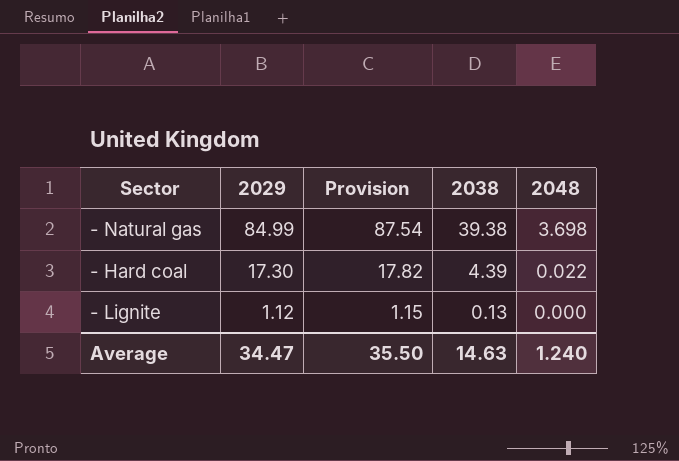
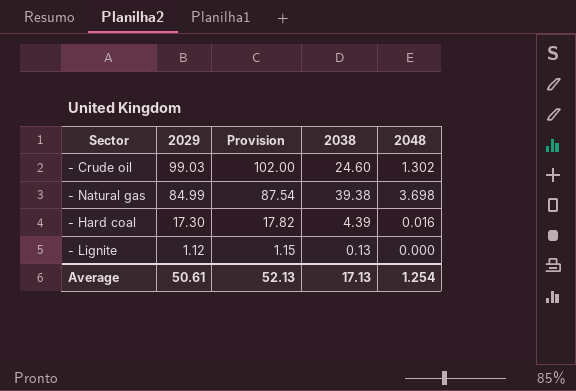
row - Crude oil: none -> 99.03 | 102.00 | 24.60 | 1.302
- Hard coal | 2048: 0.022 -> 0.016
Average | 2029: 34.47 -> 50.61
Average | Provision: 35.50 -> 52.13
Average | 2038: 14.63 -> 17.13
Average | 2048: 1.240 -> 1.254

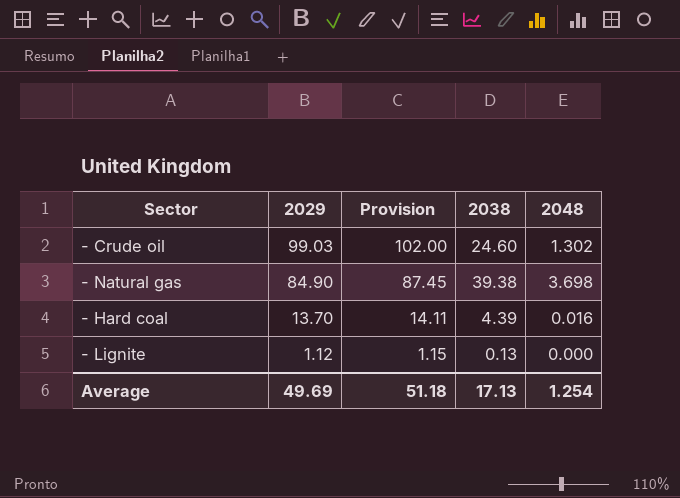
- Natural gas | 2029: 84.99 -> 84.90
- Natural gas | Provision: 87.54 -> 87.45
- Hard coal | 2029: 17.30 -> 13.70
- Hard coal | Provision: 17.82 -> 14.11
Average | 2029: 50.61 -> 49.69
Average | Provision: 52.13 -> 51.18

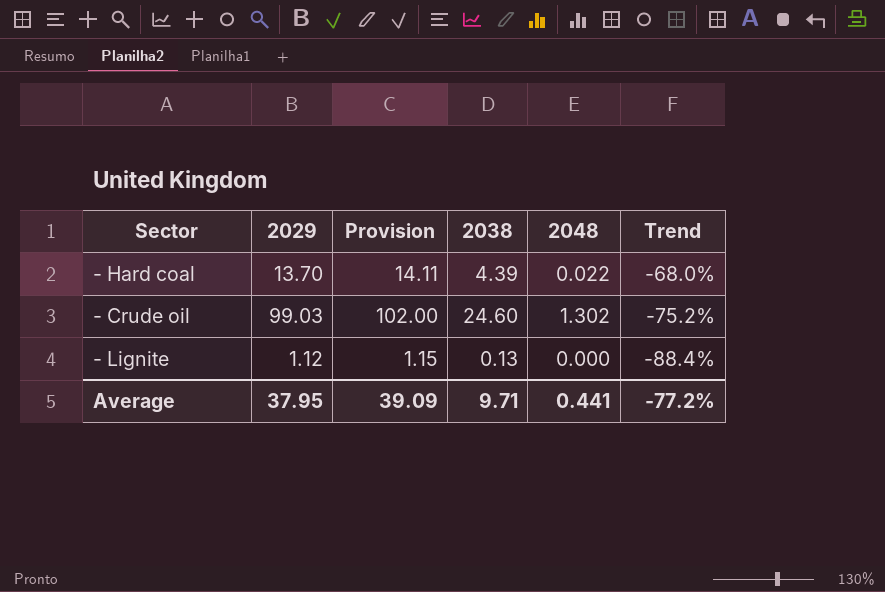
row order: 2029 descending -> Trend descending
column Trend | formula: none -> ([2038] - [2029]) / [2029]
row - Natural gas: 84.90 | 87.45 | 39.38 | 3.698 -> none
- Hard coal | 2048: 0.016 -> 0.022
Average | 2029: 49.69 -> 37.95
Average | Provision: 51.18 -> 39.09
Average | 2038: 17.13 -> 9.71
Average | 2048: 1.254 -> 0.441

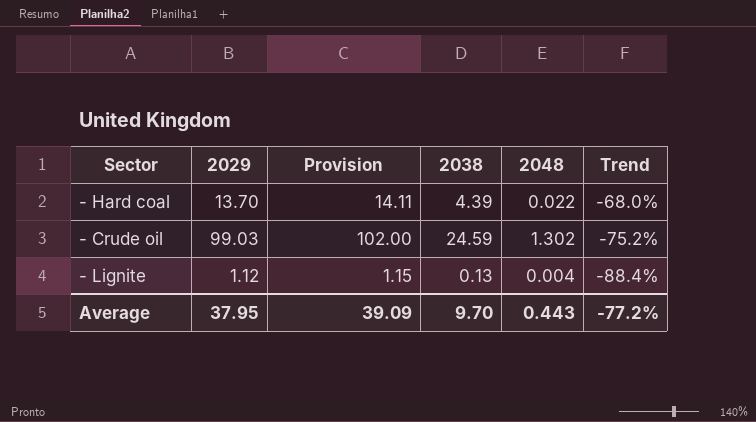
- Crude oil | 2038: 24.60 -> 24.59
- Lignite | 2048: 0.000 -> 0.004
Average | 2038: 9.71 -> 9.70
Average | 2048: 0.441 -> 0.443

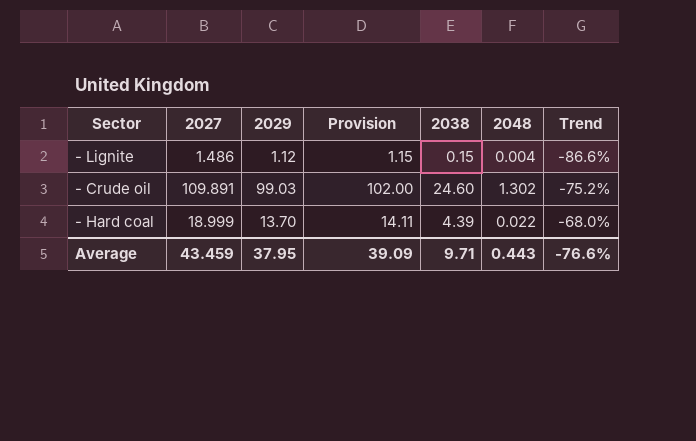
row order: Trend descending -> Trend ascending
column 2027 | position: none -> 2
- Lignite | 2038: 0.13 -> 0.15
- Lignite | Trend: -88.4% -> -86.6%
- Crude oil | 2038: 24.59 -> 24.60
Average | 2038: 9.70 -> 9.71
Average | Trend: -77.2% -> -76.6%

